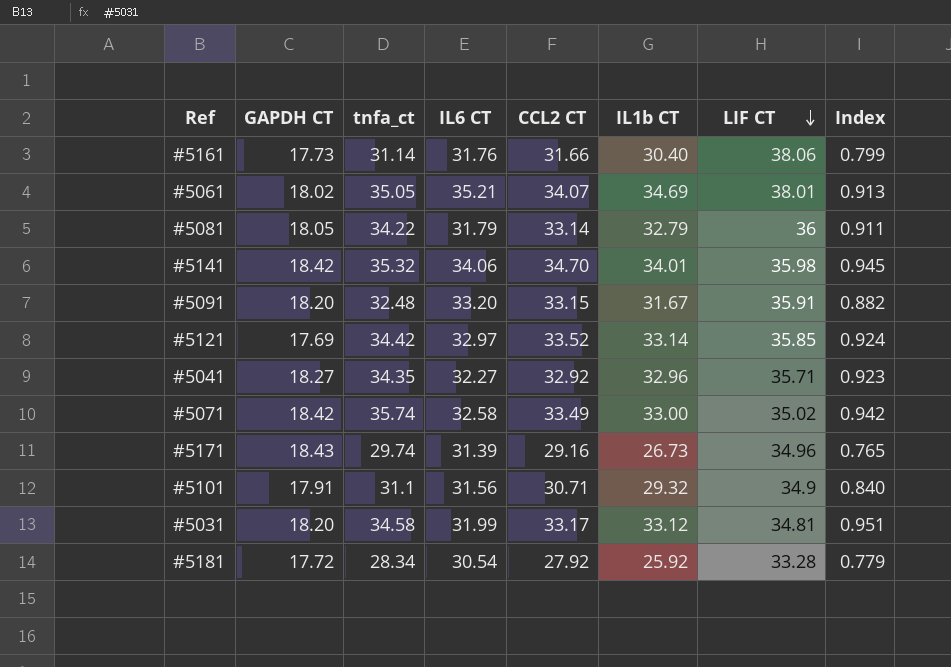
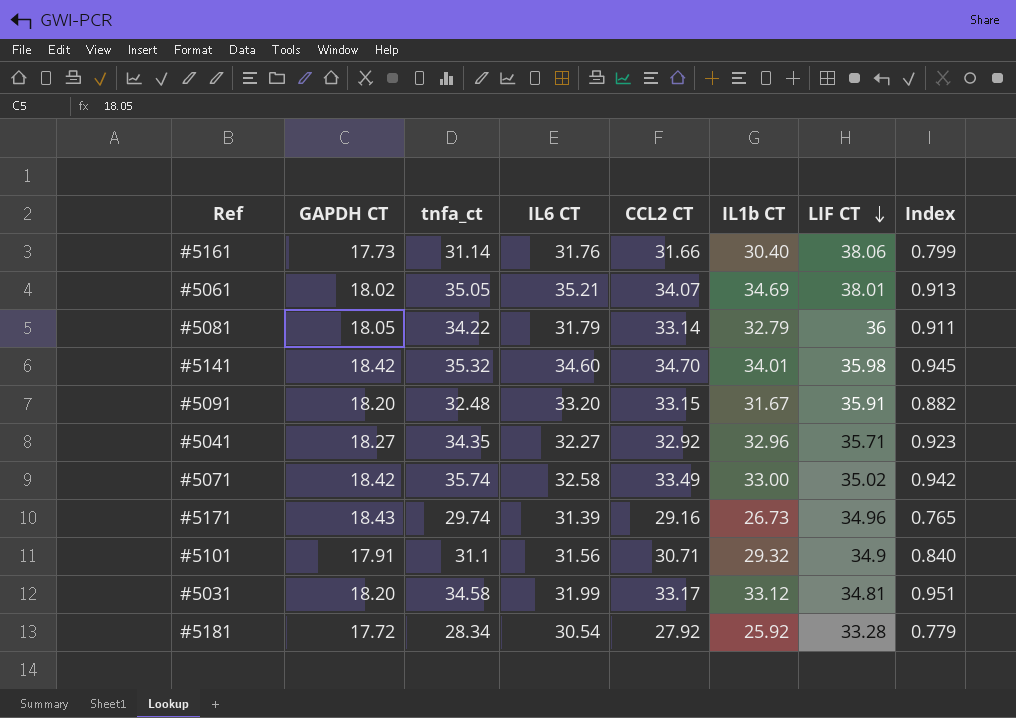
row #5121: 17.69 | 34.42 | 32.97 | 33.52 | 33.14 | 35.85 | 0.924 -> none
#5141 | IL6 CT: 34.06 -> 34.60

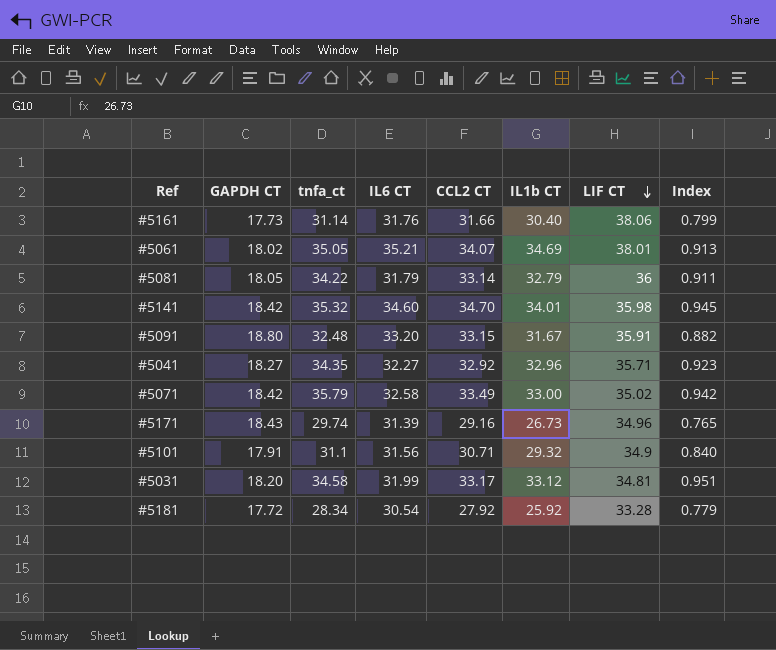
#5091 | GAPDH CT: 18.20 -> 18.80
#5071 | tnfa_ct: 35.74 -> 35.79

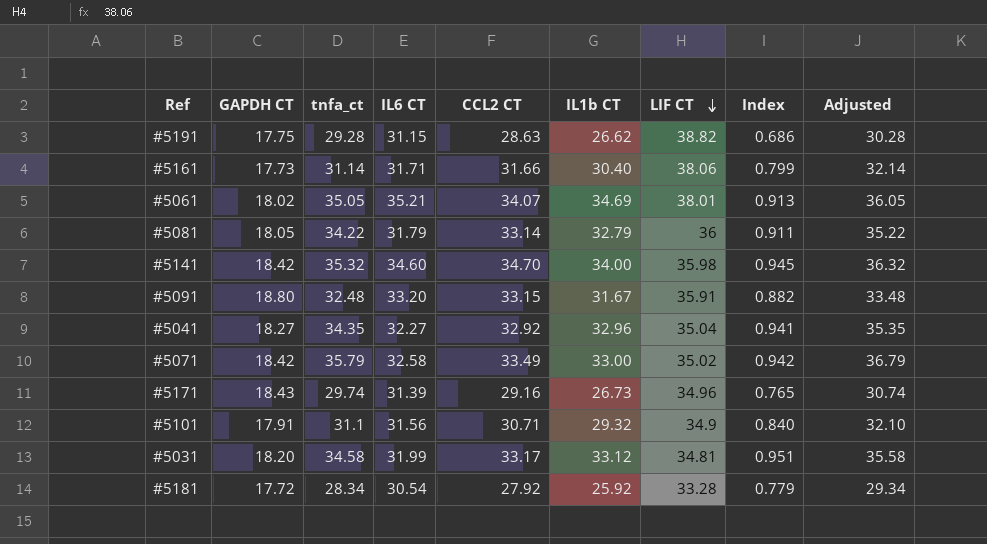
column Adjusted | formula: none -> [tnfa_ct] + 1
row #5191: none -> 17.75 | 29.28 | 31.15 | 28.63 | 26.62 | 38.82 | 0.686 | 30.28
#5161 | IL6 CT: 31.76 -> 31.71
#5141 | IL1b CT: 34.01 -> 34.00
#5041 | LIF CT: 35.71 -> 35.04
#5041 | Index: 0.923 -> 0.941

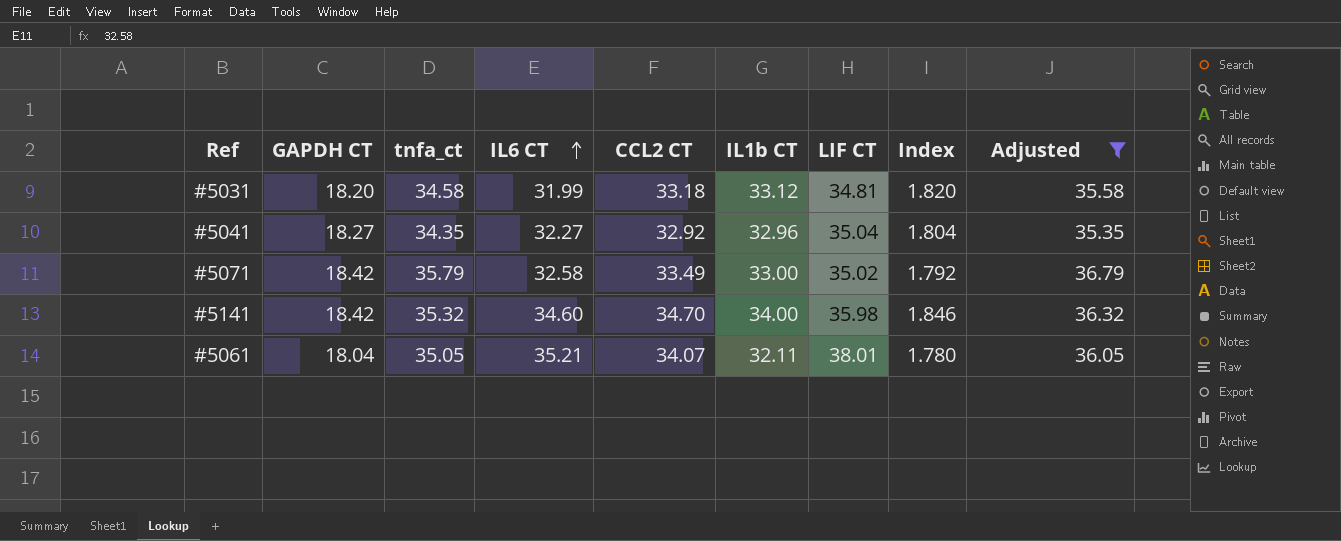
filter: none -> Adjusted >= 35.35
row order: LIF CT descending -> IL6 CT ascending
column Index | formula: [IL1b CT] / [LIF CT] -> [IL1b CT] / [GAPDH CT]
#5031 | CCL2 CT: 33.17 -> 33.18
#5061 | GAPDH CT: 18.02 -> 18.04
#5061 | IL1b CT: 34.69 -> 32.11

